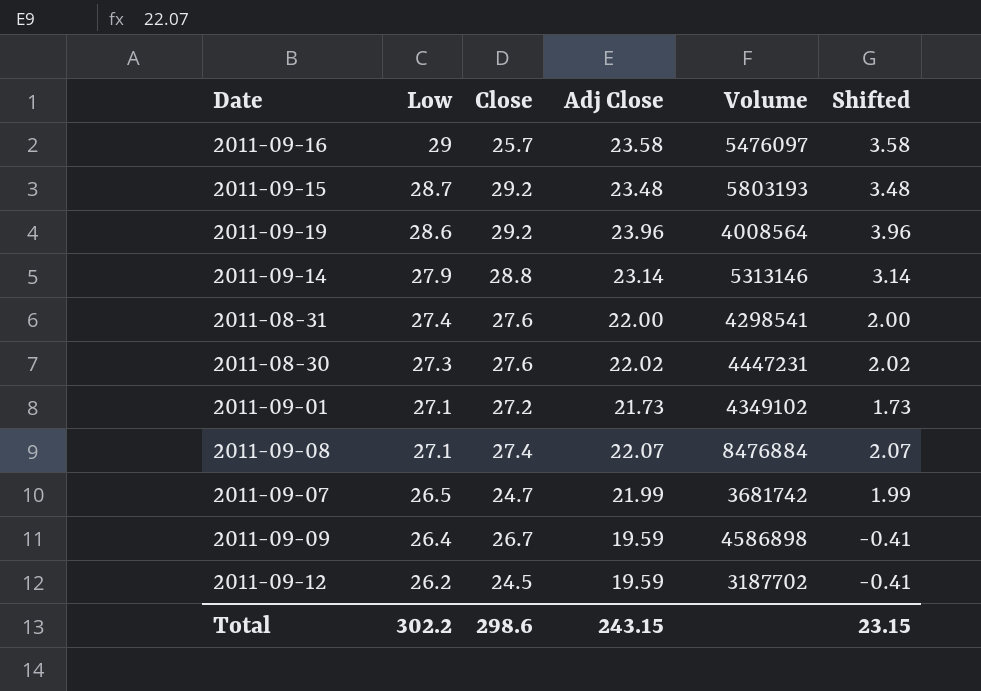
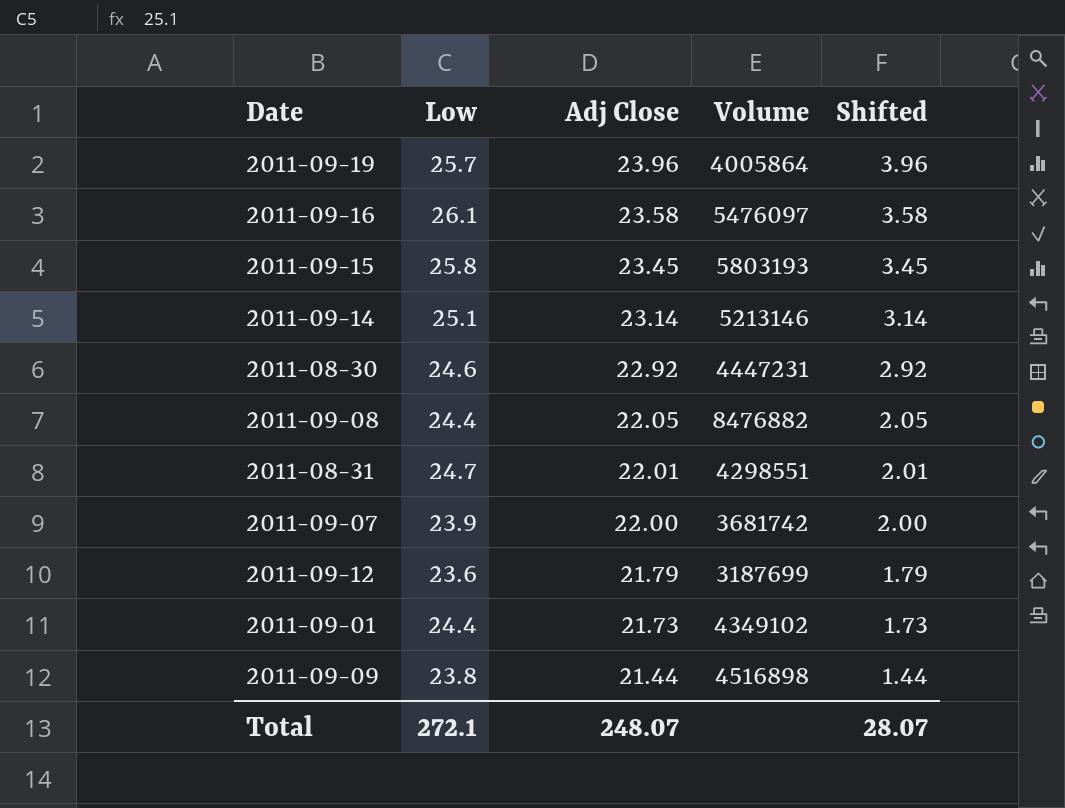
row order: Low descending -> Adj Close descending
column Close | position: 3 -> none
2011-09-19 | Low: 28.6 -> 25.7
2011-09-19 | Volume: 4008564 -> 4005864
2011-09-16 | Low: 29 -> 26.1
2011-09-15 | Low: 28.7 -> 25.8
2011-09-15 | Adj Close: 23.48 -> 23.45
2011-09-15 | Shifted: 3.48 -> 3.45
2011-09-14 | Low: 27.9 -> 25.1
2011-09-14 | Volume: 5313146 -> 5213146
2011-08-30 | Low: 27.3 -> 24.6
2011-08-30 | Adj Close: 22.02 -> 22.92
2011-08-30 | Shifted: 2.02 -> 2.92
2011-09-08 | Low: 27.1 -> 24.4
2011-09-08 | Adj Close: 22.07 -> 22.05
2011-09-08 | Volume: 8476884 -> 8476882
2011-09-08 | Shifted: 2.07 -> 2.05
2011-08-31 | Low: 27.4 -> 24.7
2011-08-31 | Adj Close: 22.00 -> 22.01
2011-08-31 | Volume: 4298541 -> 4298551
2011-08-31 | Shifted: 2.00 -> 2.01
2011-09-07 | Low: 26.5 -> 23.9
2011-09-07 | Adj Close: 21.99 -> 22.00
2011-09-07 | Shifted: 1.99 -> 2.00
2011-09-12 | Low: 26.2 -> 23.6
2011-09-12 | Adj Close: 19.59 -> 21.79
2011-09-12 | Volume: 3187702 -> 3187699
2011-09-12 | Shifted: -0.41 -> 1.79
2011-09-01 | Low: 27.1 -> 24.4
2011-09-09 | Low: 26.4 -> 23.8
2011-09-09 | Adj Close: 19.59 -> 21.44
2011-09-09 | Volume: 4586898 -> 4516898
2011-09-09 | Shifted: -0.41 -> 1.44
Total | Low: 302.2 -> 272.1
Total | Adj Close: 243.15 -> 248.07
Total | Shifted: 23.15 -> 28.07

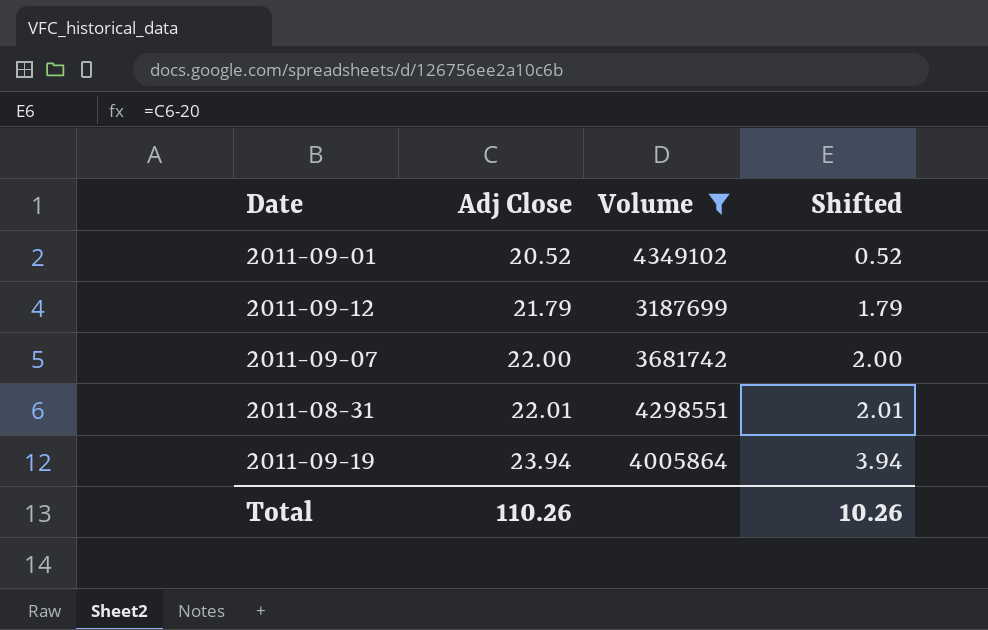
filter: none -> Volume <= 4349102
row order: Adj Close descending -> Adj Close ascending
column Low | position: 2 -> none
2011-09-01 | Adj Close: 21.73 -> 20.52
2011-09-01 | Shifted: 1.73 -> 0.52
2011-09-19 | Adj Close: 23.96 -> 23.94
2011-09-19 | Shifted: 3.96 -> 3.94
Total | Adj Close: 248.07 -> 110.26
Total | Shifted: 28.07 -> 10.26

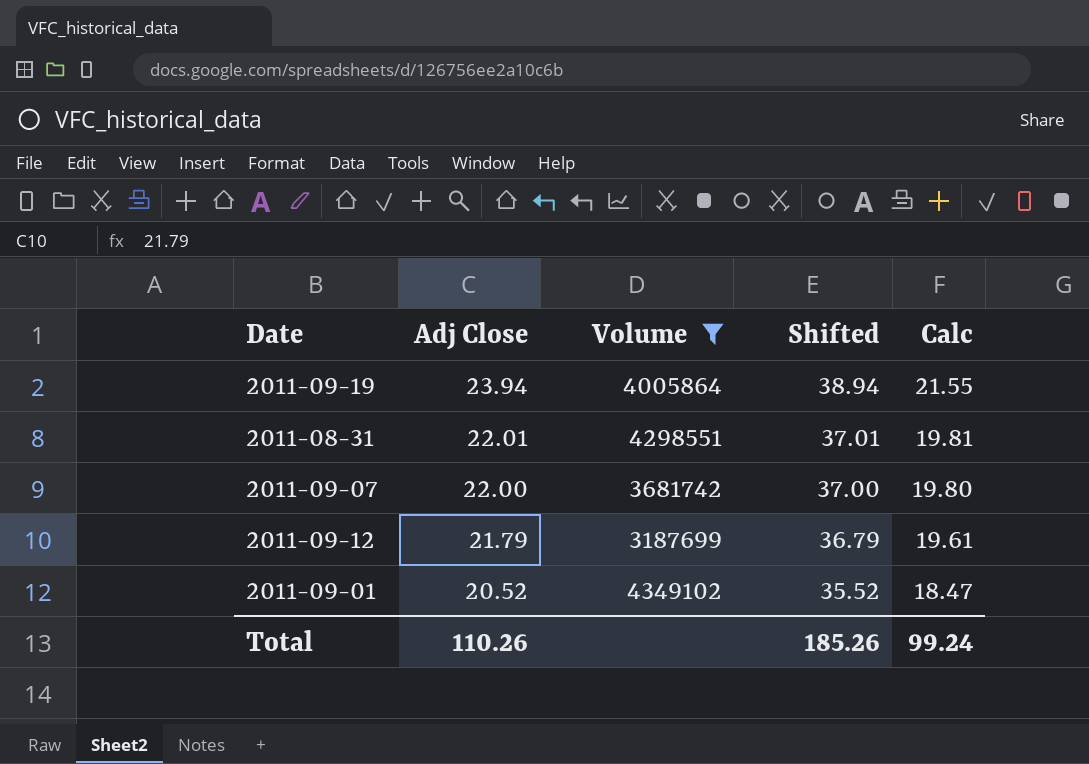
row order: Adj Close ascending -> Adj Close descending
column Shifted | formula: [Adj Close] - 20 -> [Adj Close] + 15
column Calc | formula: none -> [Adj Close] * 0.9
Total | Shifted: 10.26 -> 185.26

